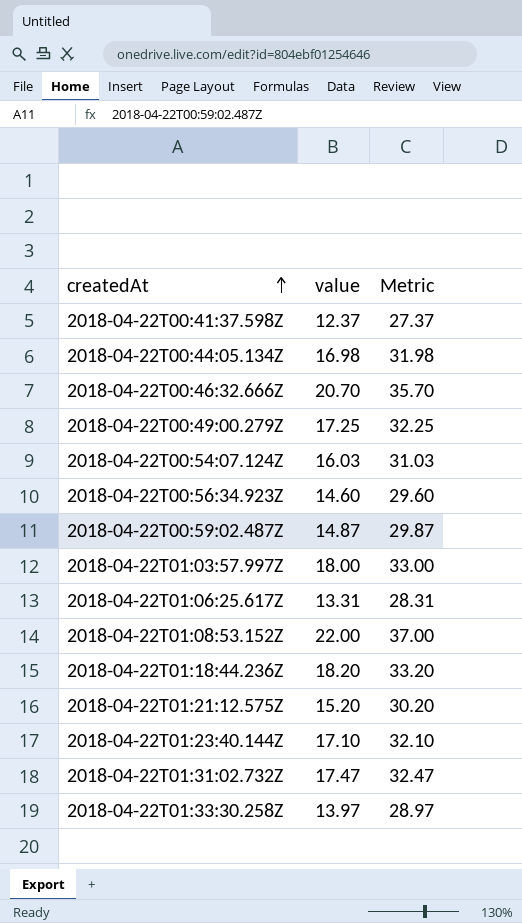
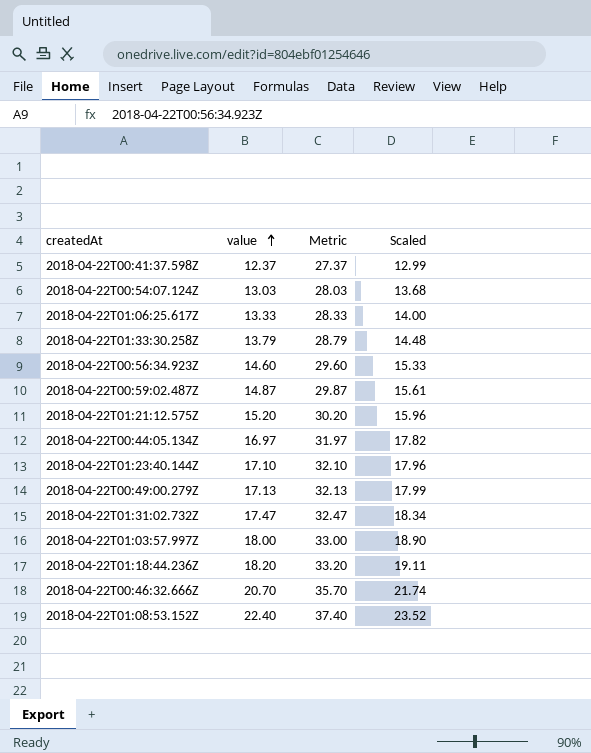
row order: createdAt ascending -> value ascending
column Scaled | formula: none -> [value] * 1.05
2018-04-22T00:54:07.124Z | value: 16.03 -> 13.03
2018-04-22T00:54:07.124Z | Metric: 31.03 -> 28.03
2018-04-22T01:06:25.617Z | value: 13.31 -> 13.33
2018-04-22T01:06:25.617Z | Metric: 28.31 -> 28.33
2018-04-22T01:33:30.258Z | value: 13.97 -> 13.79
2018-04-22T01:33:30.258Z | Metric: 28.97 -> 28.79
2018-04-22T00:44:05.134Z | value: 16.98 -> 16.97
2018-04-22T00:44:05.134Z | Metric: 31.98 -> 31.97
2018-04-22T00:49:00.279Z | value: 17.25 -> 17.13
2018-04-22T00:49:00.279Z | Metric: 32.25 -> 32.13
2018-04-22T01:08:53.152Z | value: 22.00 -> 22.40
2018-04-22T01:08:53.152Z | Metric: 37.00 -> 37.40

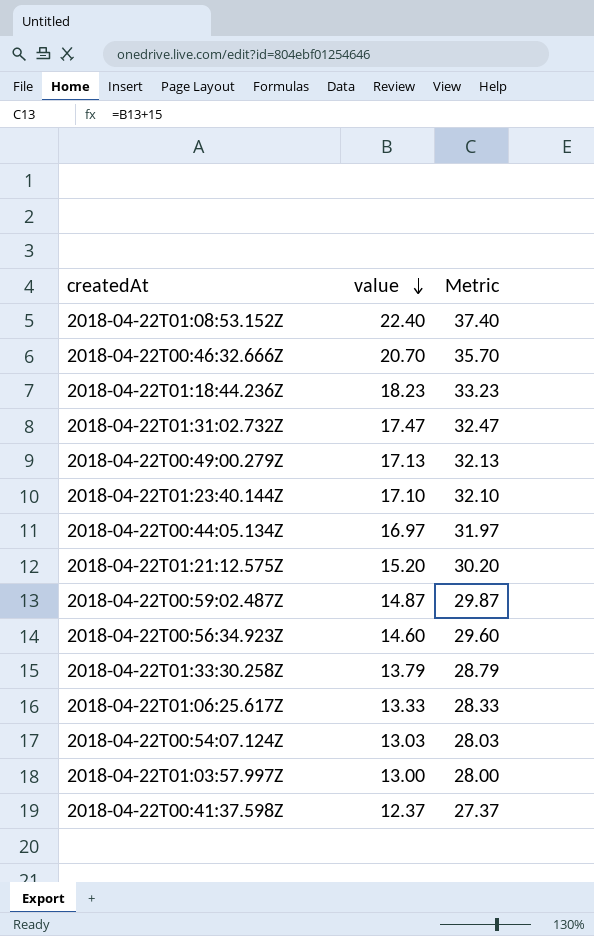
row order: value ascending -> value descending
column Scaled | formula: [value] * 1.05 -> none
2018-04-22T01:18:44.236Z | value: 18.20 -> 18.23
2018-04-22T01:18:44.236Z | Metric: 33.20 -> 33.23
2018-04-22T01:03:57.997Z | value: 18.00 -> 13.00
2018-04-22T01:03:57.997Z | Metric: 33.00 -> 28.00

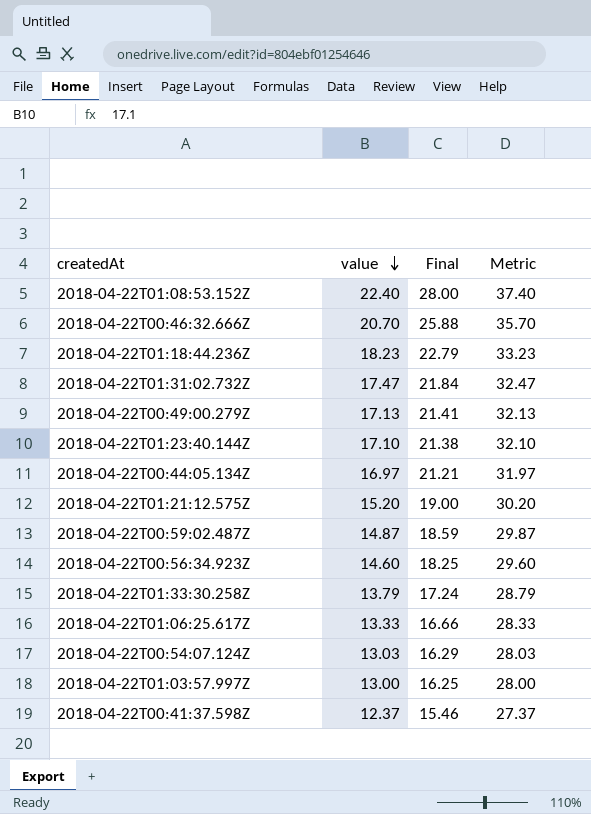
column Final | formula: none -> [value] * 1.25

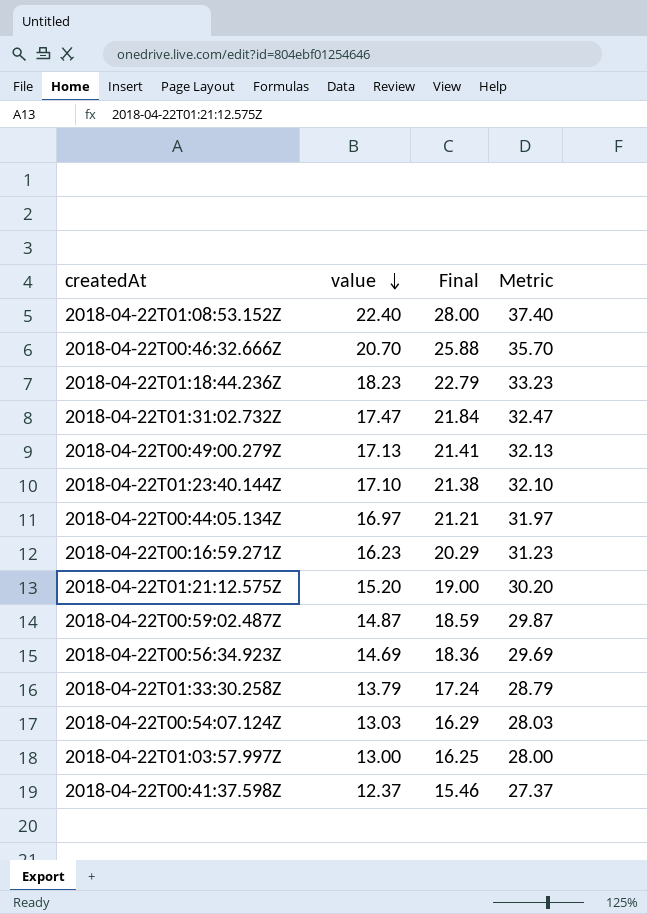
row 2018-04-22T01:06:25.617Z: 13.33 | 16.66 | 28.33 -> none
row 2018-04-22T00:16:59.271Z: none -> 16.23 | 20.29 | 31.23
2018-04-22T00:56:34.923Z | value: 14.60 -> 14.69
2018-04-22T00:56:34.923Z | Final: 18.25 -> 18.36
2018-04-22T00:56:34.923Z | Metric: 29.60 -> 29.69

